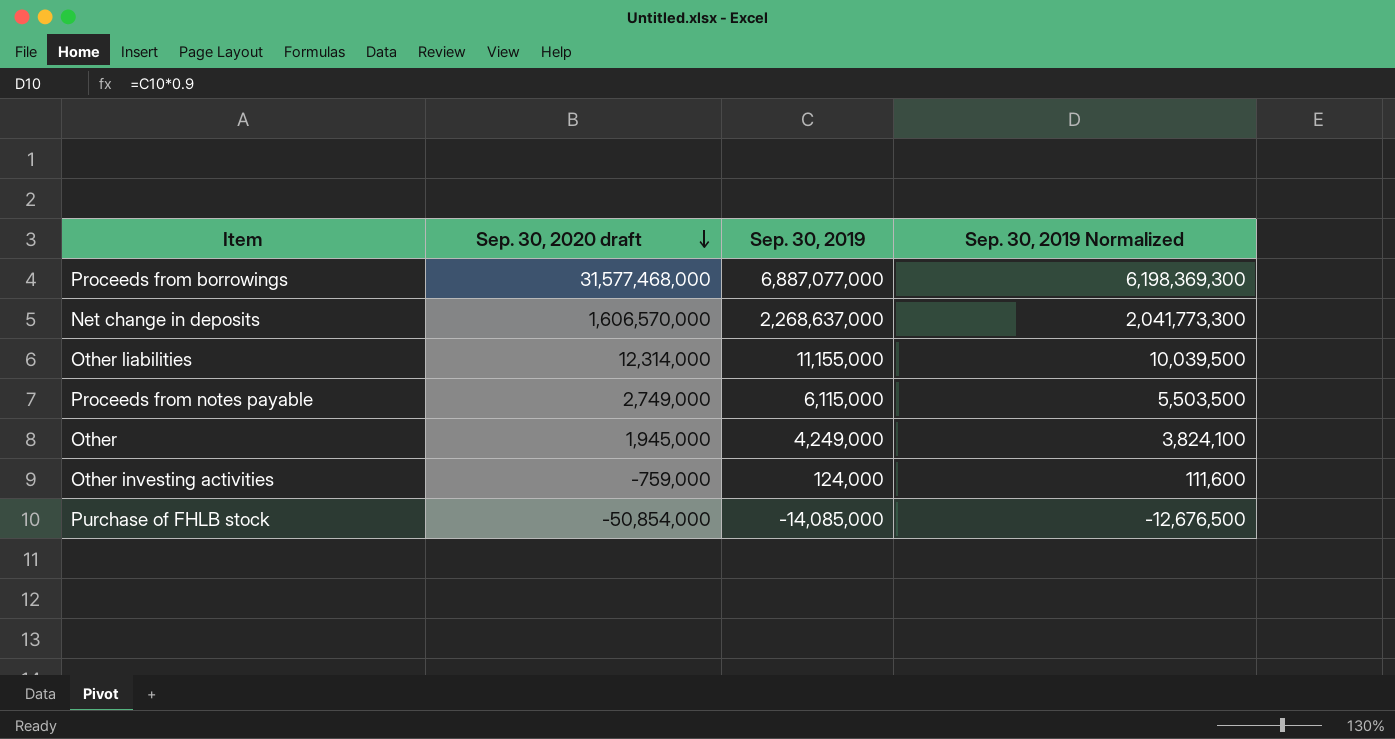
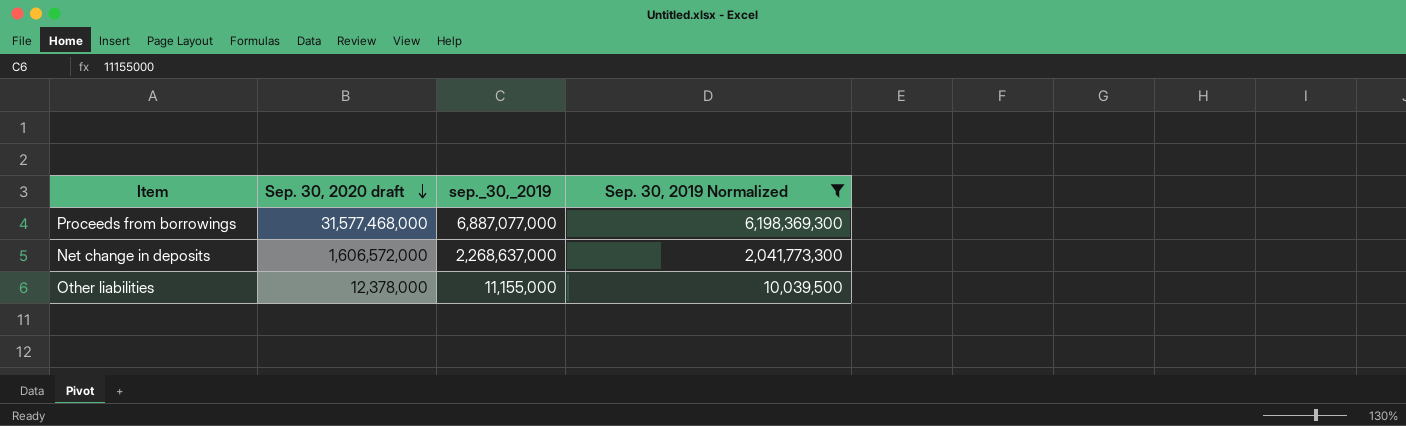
filter: none -> Sep. 30, 2019 Normalized >= 10,039,500
column name: Sep. 30, 2019 -> sep._30,_2019
Net change in deposits | Sep. 30, 2020 draft: 1,606,570,000 -> 1,606,572,000
Other liabilities | Sep. 30, 2020 draft: 12,314,000 -> 12,378,000

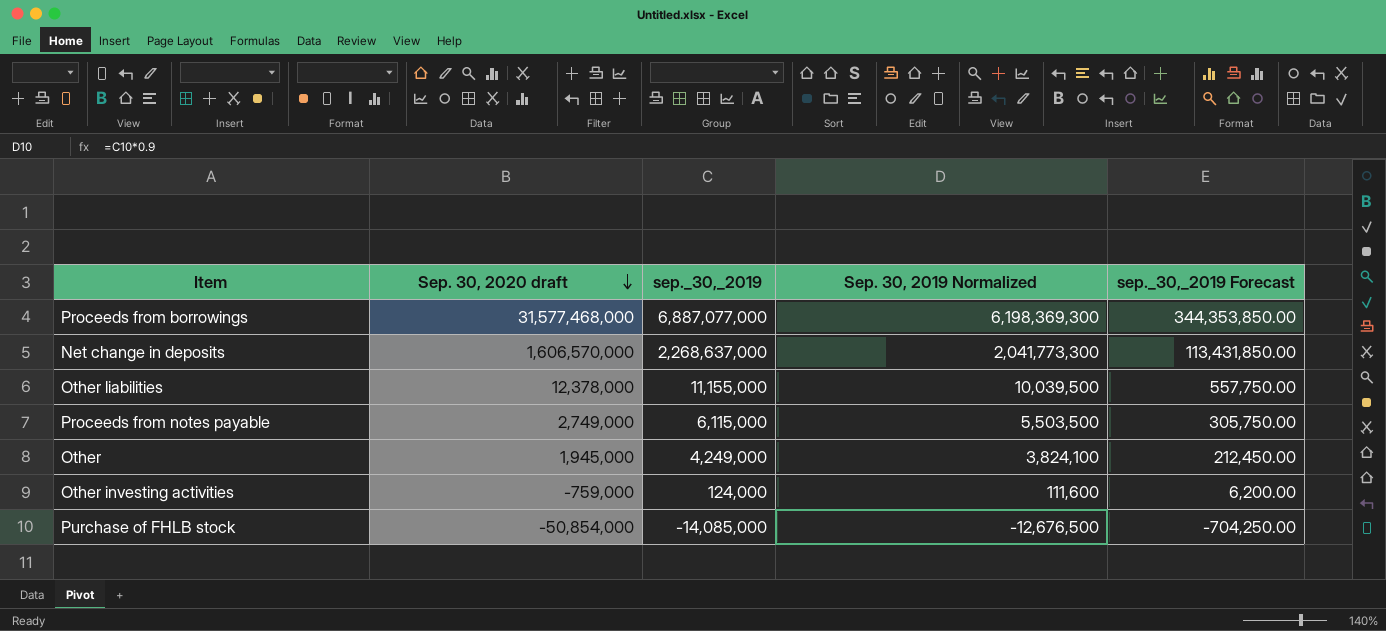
filter: Sep. 30, 2019 Normalized >= 10,039,500 -> none
column sep._30,_2019 Forecast | formula: none -> [sep._30,_2019] * 0.05
Net change in deposits | Sep. 30, 2020 draft: 1,606,572,000 -> 1,606,570,000

